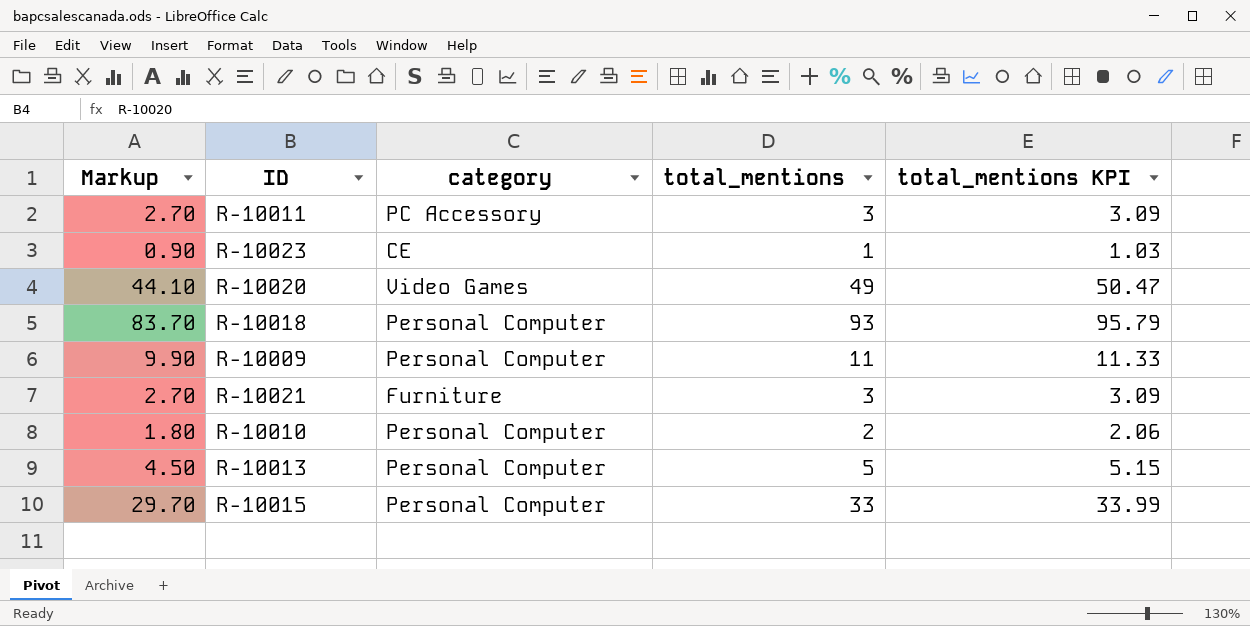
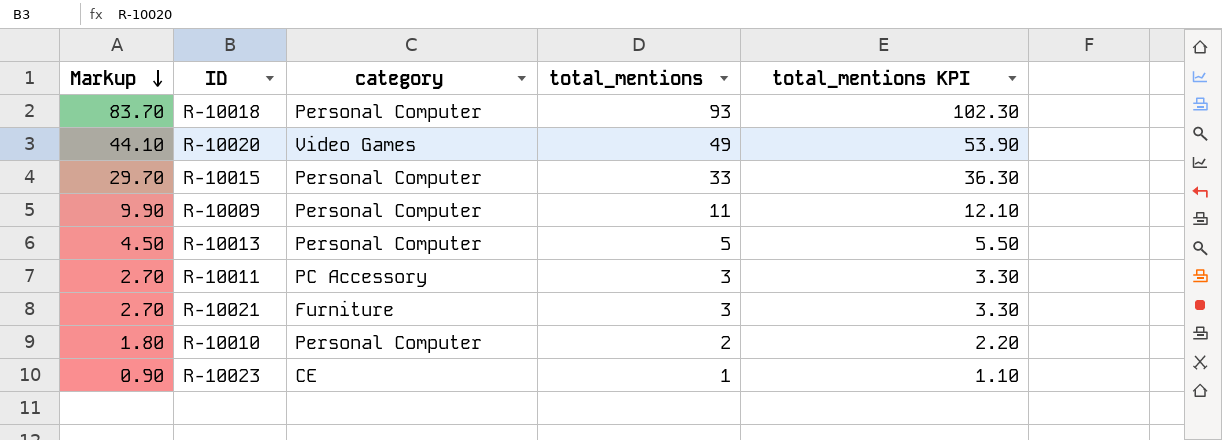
row order: none -> Markup descending
column total_mentions KPI | formula: [total_mentions] * 1.03 -> [total_mentions] * 1.1

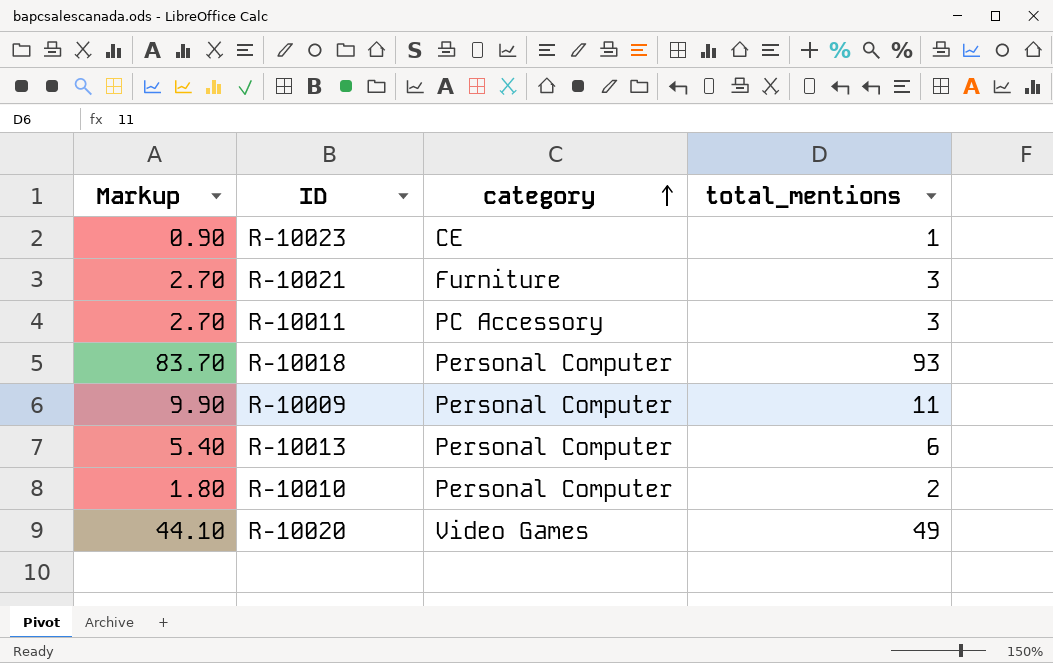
row order: Markup descending -> category ascending
column total_mentions KPI | formula: [total_mentions] * 1.1 -> none
row R-10015: 29.70 | Personal Computer | 33 | 36.30 -> none
R-10013 | Markup: 4.50 -> 5.40
R-10013 | total_mentions: 5 -> 6

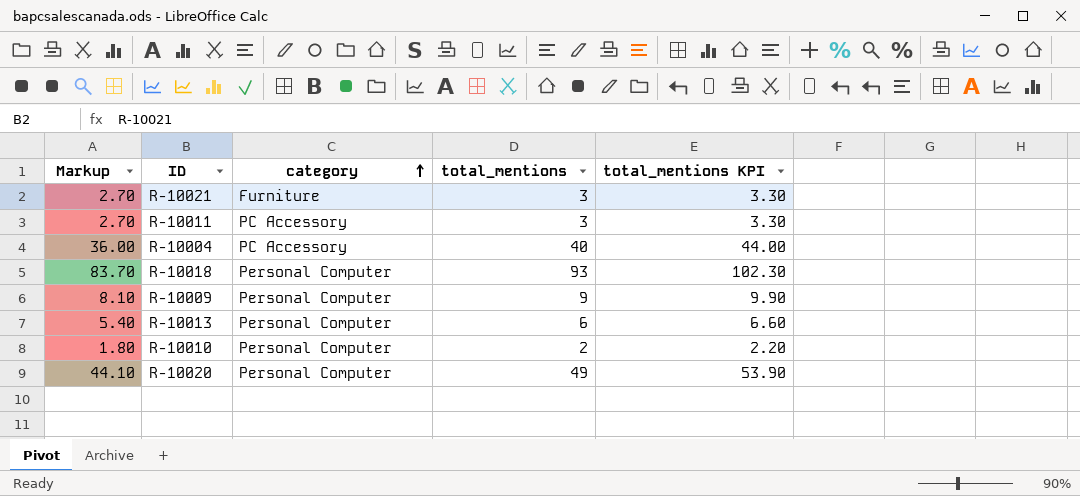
column total_mentions KPI | formula: none -> [total_mentions] * 1.1
row R-10023: 0.90 | CE | 1 -> none
row R-10004: none -> 36.00 | PC Accessory | 40 | 44.00
R-10009 | Markup: 9.90 -> 8.10
R-10009 | total_mentions: 11 -> 9
R-10020 | category: Video Games -> Personal Computer

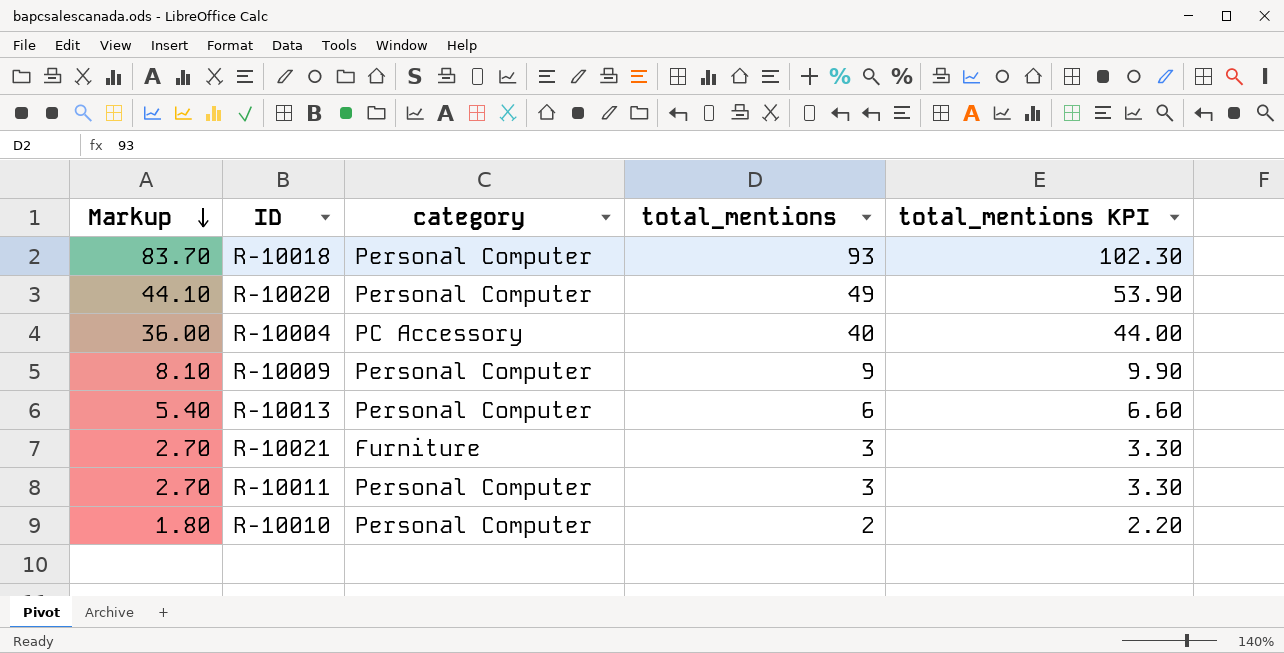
row order: category ascending -> Markup descending
R-10011 | category: PC Accessory -> Personal Computer

